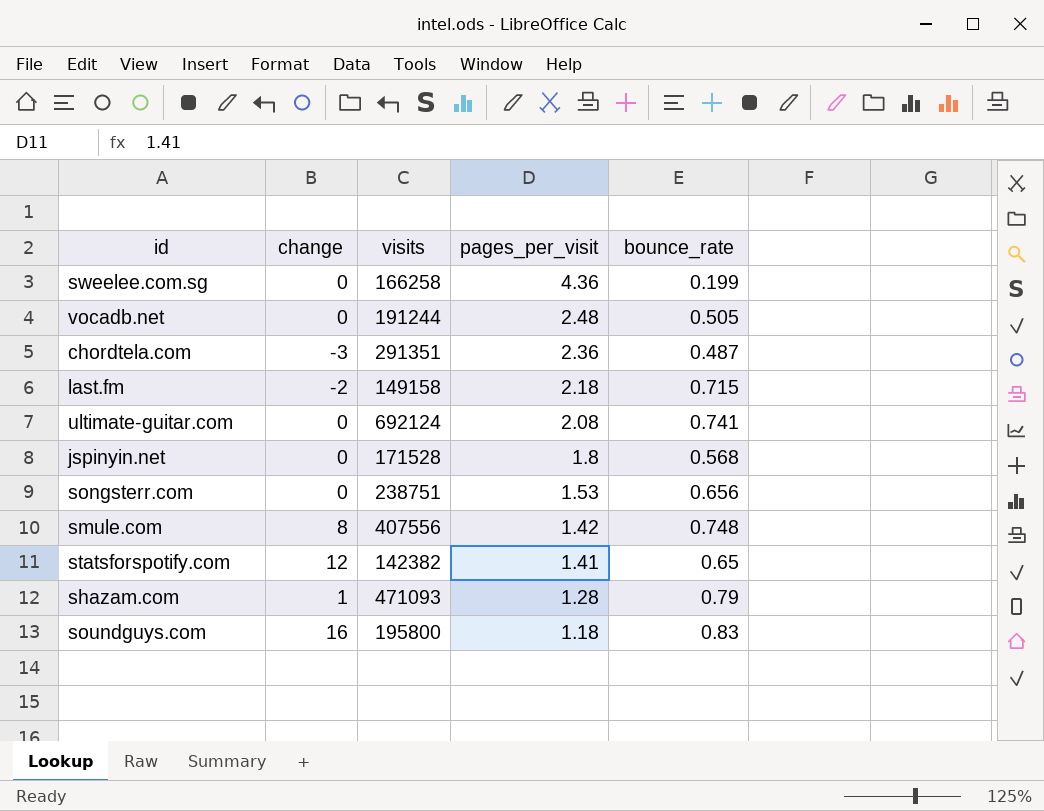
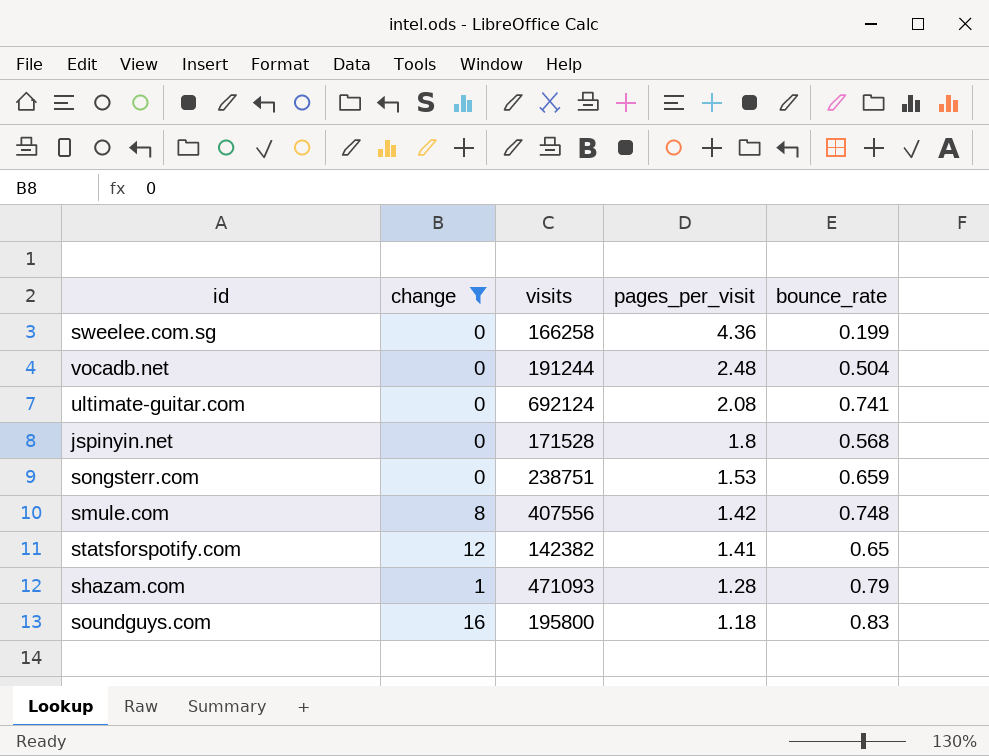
filter: none -> change >= 0
vocadb.net | bounce_rate: 0.505 -> 0.504
songsterr.com | bounce_rate: 0.656 -> 0.659

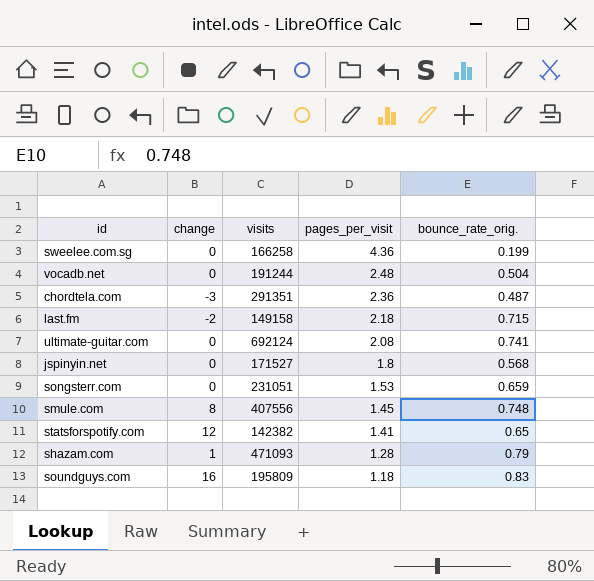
filter: change >= 0 -> none
column name: bounce_rate -> bounce_rate_orig.
jspinyin.net | visits: 171528 -> 171527
songsterr.com | visits: 238751 -> 231051
smule.com | pages_per_visit: 1.42 -> 1.45
soundguys.com | visits: 195800 -> 195809

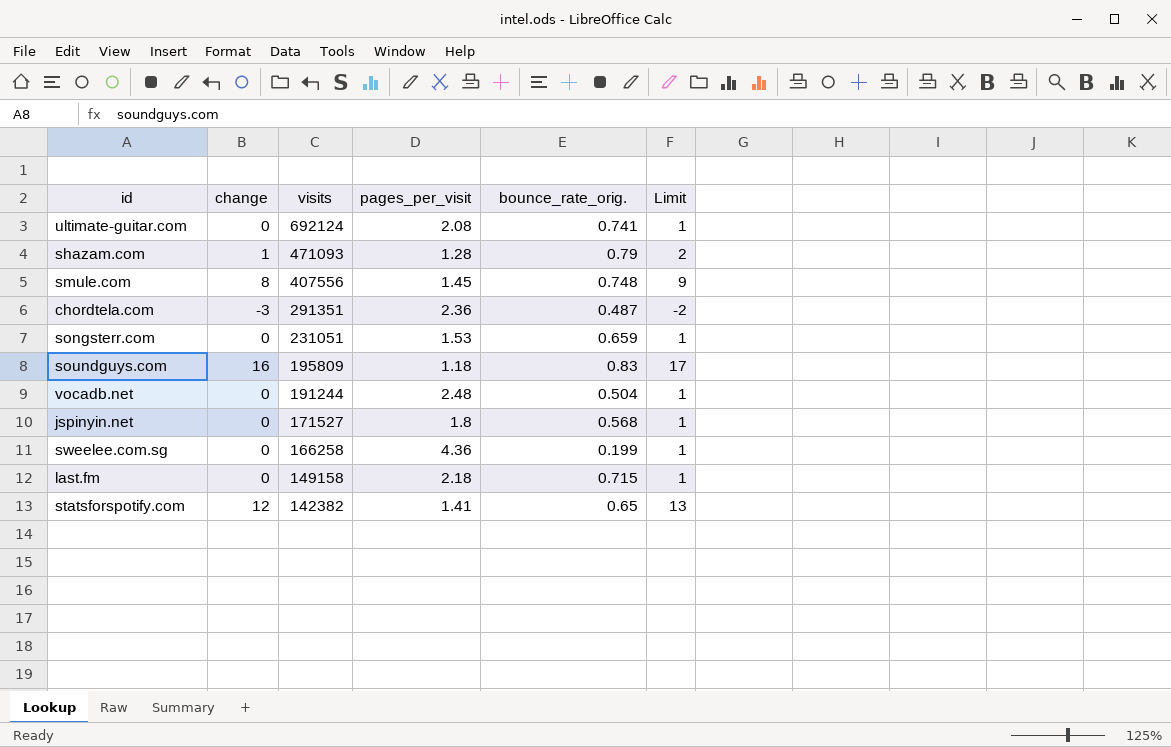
row order: pages_per_visit descending -> visits descending
column Limit | formula: none -> [change] + 1
last.fm | change: -2 -> 0

